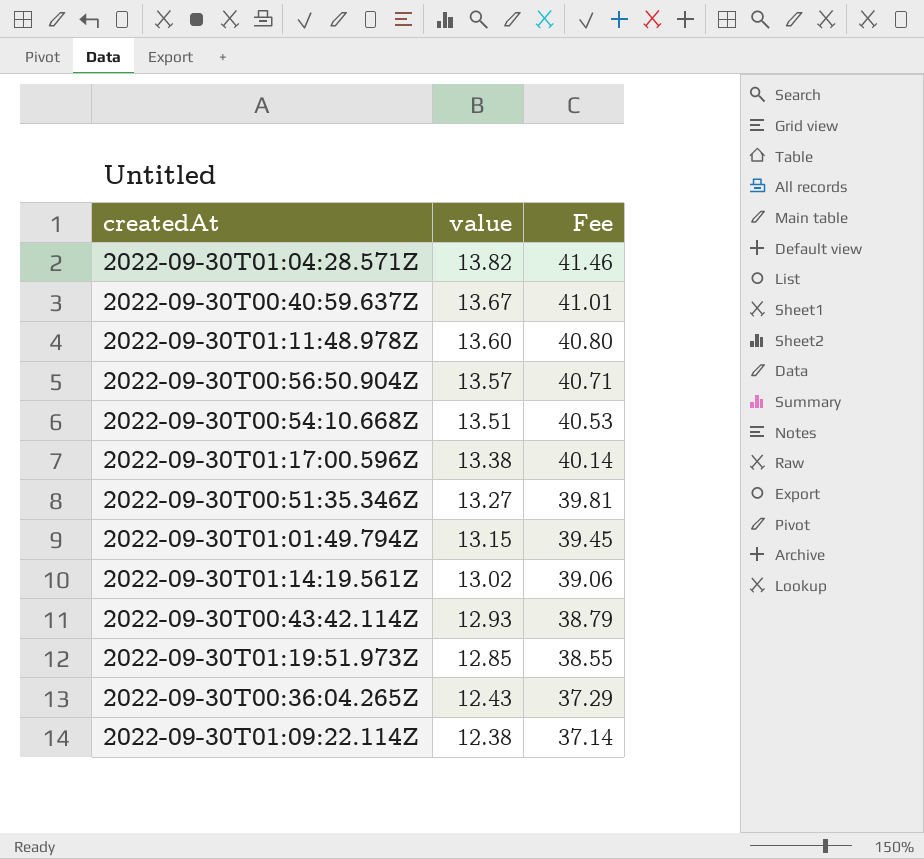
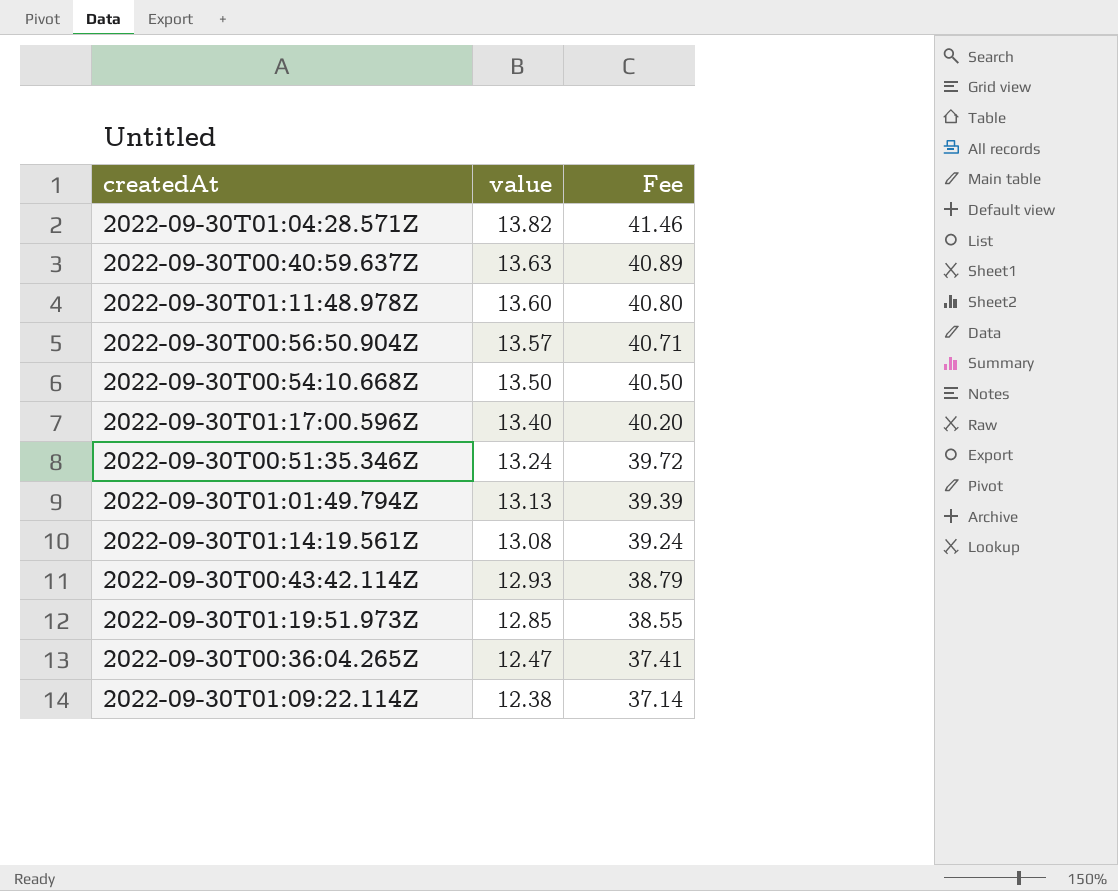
2022-09-30T00:40:59.637Z | value: 13.67 -> 13.63
2022-09-30T00:40:59.637Z | Fee: 41.01 -> 40.89
2022-09-30T00:54:10.668Z | value: 13.51 -> 13.50
2022-09-30T00:54:10.668Z | Fee: 40.53 -> 40.50
2022-09-30T01:17:00.596Z | value: 13.38 -> 13.40
2022-09-30T01:17:00.596Z | Fee: 40.14 -> 40.20
2022-09-30T00:51:35.346Z | value: 13.27 -> 13.24
2022-09-30T00:51:35.346Z | Fee: 39.81 -> 39.72
2022-09-30T01:01:49.794Z | value: 13.15 -> 13.13
2022-09-30T01:01:49.794Z | Fee: 39.45 -> 39.39
2022-09-30T01:14:19.561Z | value: 13.02 -> 13.08
2022-09-30T01:14:19.561Z | Fee: 39.06 -> 39.24
2022-09-30T00:36:04.265Z | value: 12.43 -> 12.47
2022-09-30T00:36:04.265Z | Fee: 37.29 -> 37.41

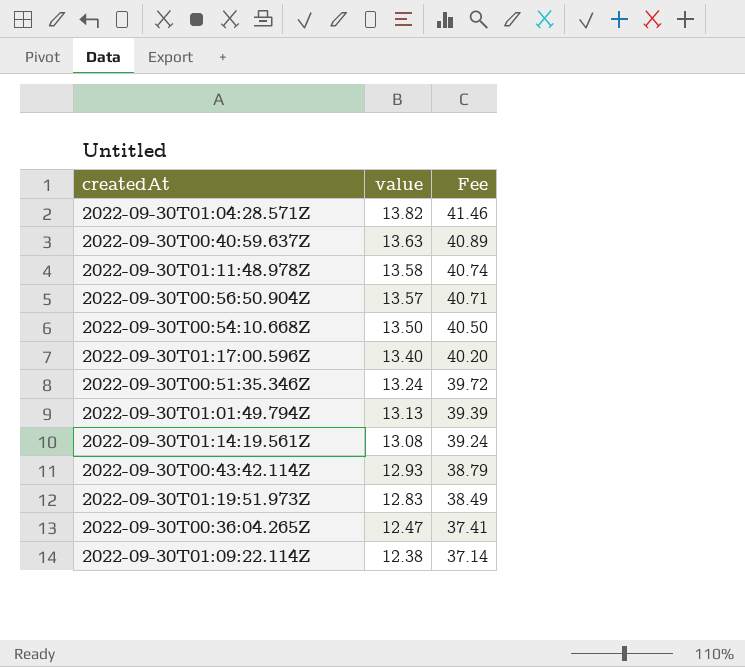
2022-09-30T01:11:48.978Z | value: 13.60 -> 13.58
2022-09-30T01:11:48.978Z | Fee: 40.80 -> 40.74
2022-09-30T01:19:51.973Z | value: 12.85 -> 12.83
2022-09-30T01:19:51.973Z | Fee: 38.55 -> 38.49

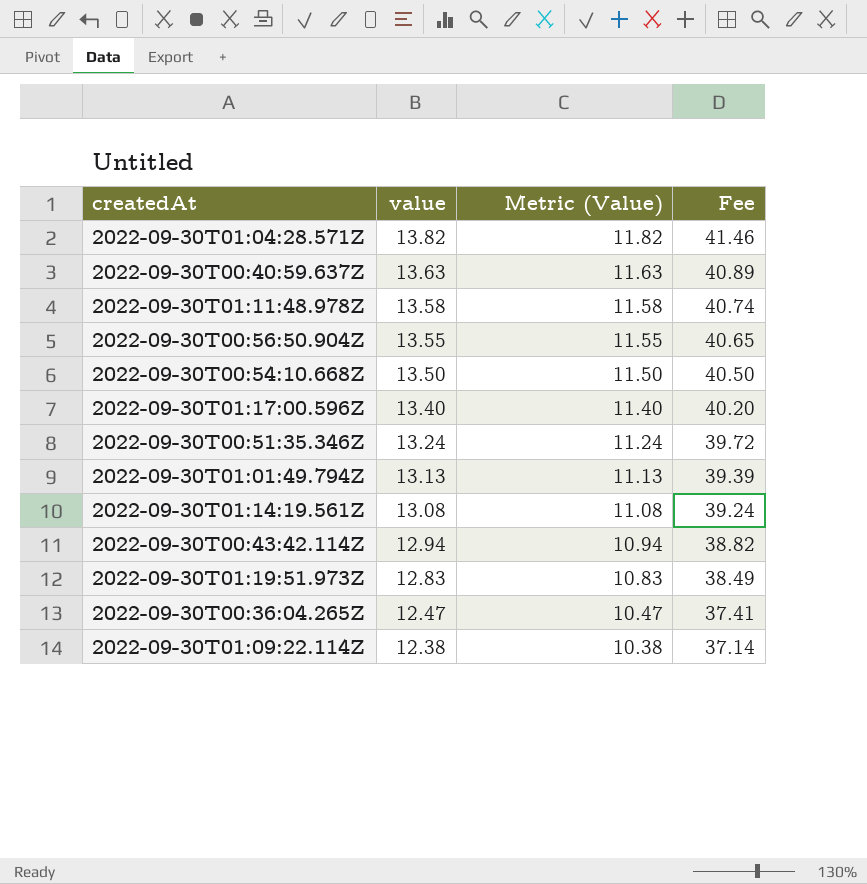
column Metric (Value) | formula: none -> [value] - 2
2022-09-30T00:56:50.904Z | value: 13.57 -> 13.55
2022-09-30T00:56:50.904Z | Fee: 40.71 -> 40.65
2022-09-30T00:43:42.114Z | value: 12.93 -> 12.94
2022-09-30T00:43:42.114Z | Fee: 38.79 -> 38.82

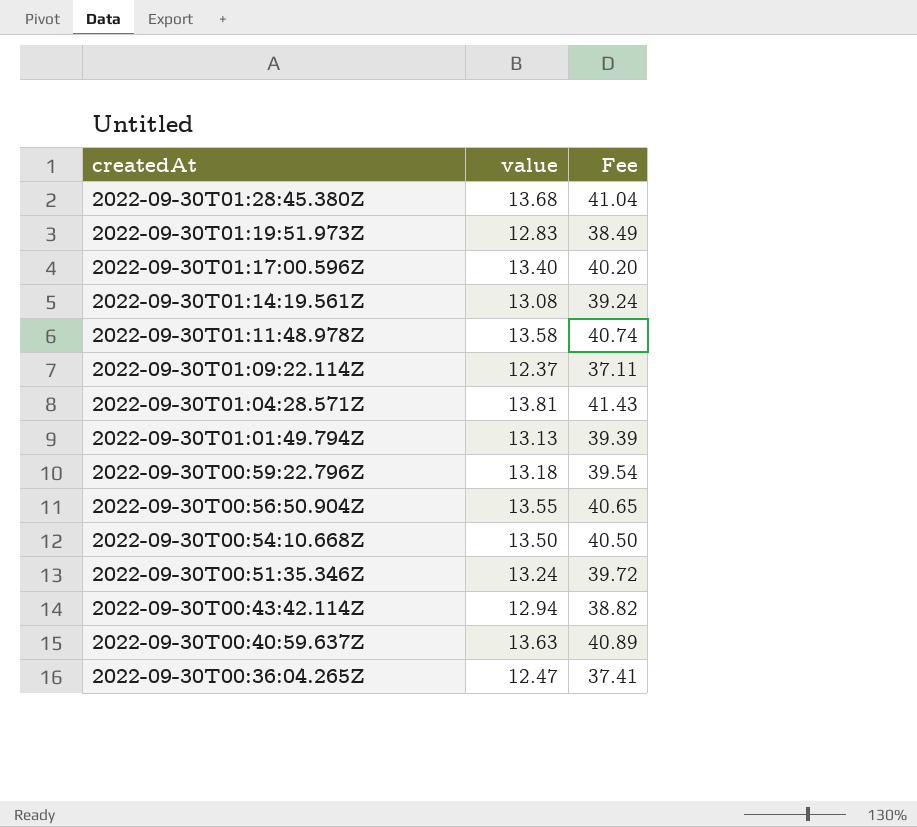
row order: value descending -> createdAt descending
column Metric (Value) | formula: [value] - 2 -> none
row 2022-09-30T01:28:45.380Z: none -> 13.68 | 41.04
2022-09-30T01:09:22.114Z | value: 12.38 -> 12.37
2022-09-30T01:09:22.114Z | Fee: 37.14 -> 37.11
2022-09-30T01:04:28.571Z | value: 13.82 -> 13.81
2022-09-30T01:04:28.571Z | Fee: 41.46 -> 41.43
row 2022-09-30T00:59:22.796Z: none -> 13.18 | 39.54

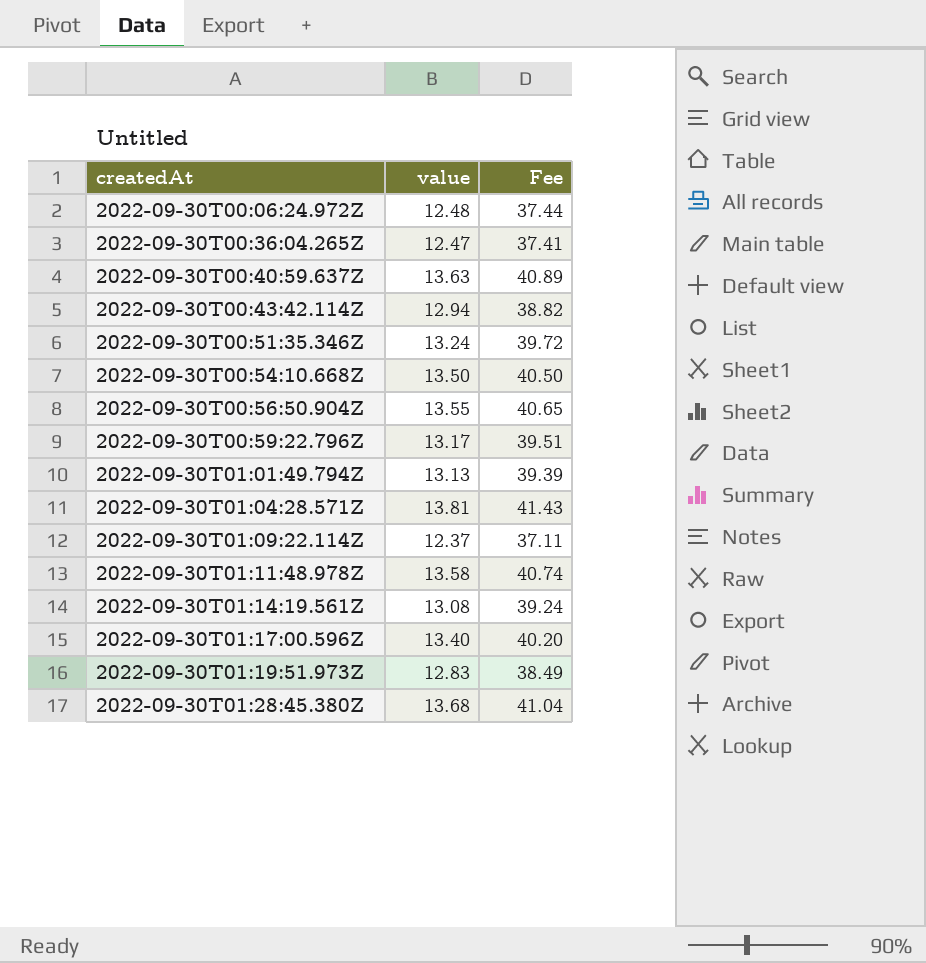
row order: createdAt descending -> createdAt ascending
row 2022-09-30T00:06:24.972Z: none -> 12.48 | 37.44
2022-09-30T00:59:22.796Z | value: 13.18 -> 13.17
2022-09-30T00:59:22.796Z | Fee: 39.54 -> 39.51

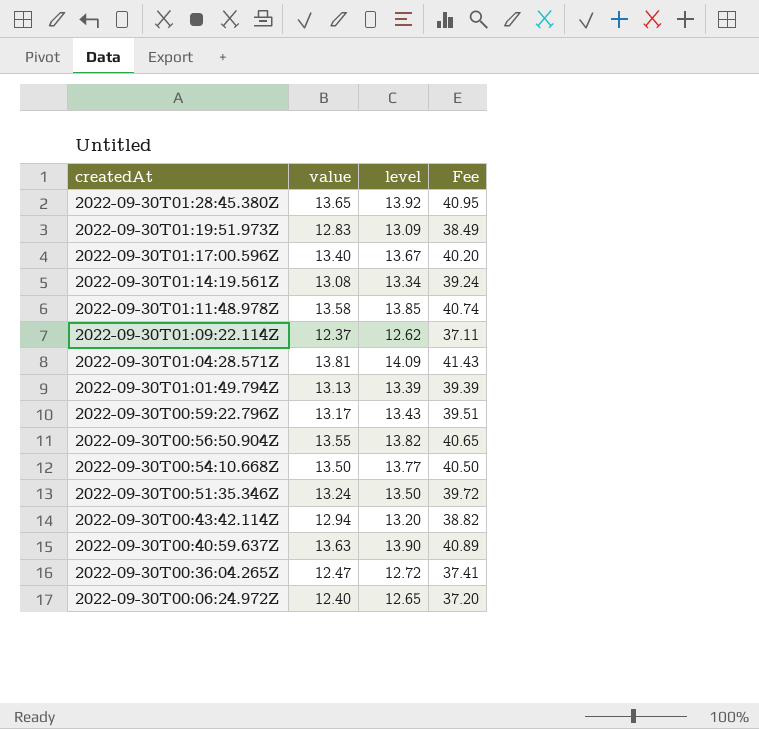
row order: createdAt ascending -> createdAt descending
column level | formula: none -> [value] * 1.02
2022-09-30T01:28:45.380Z | value: 13.68 -> 13.65
2022-09-30T01:28:45.380Z | Fee: 41.04 -> 40.95
2022-09-30T00:06:24.972Z | value: 12.48 -> 12.40
2022-09-30T00:06:24.972Z | Fee: 37.44 -> 37.20

